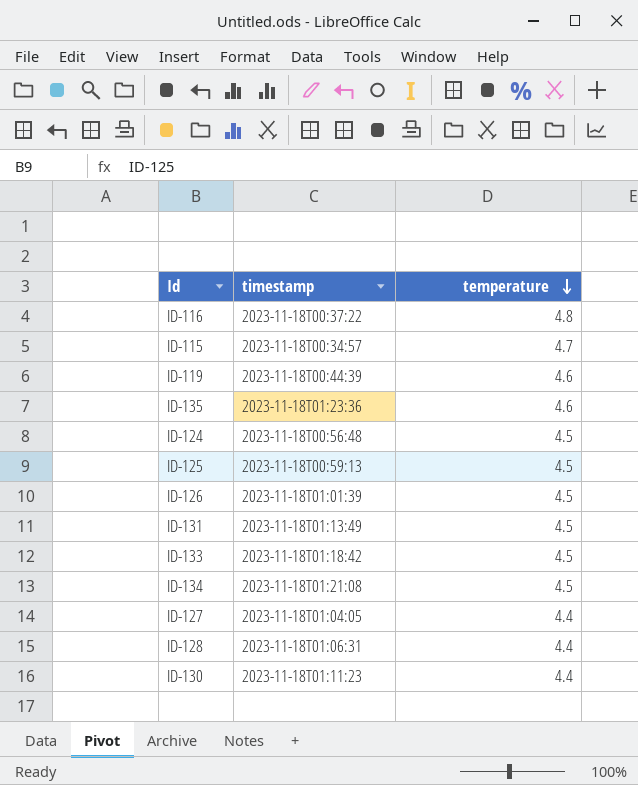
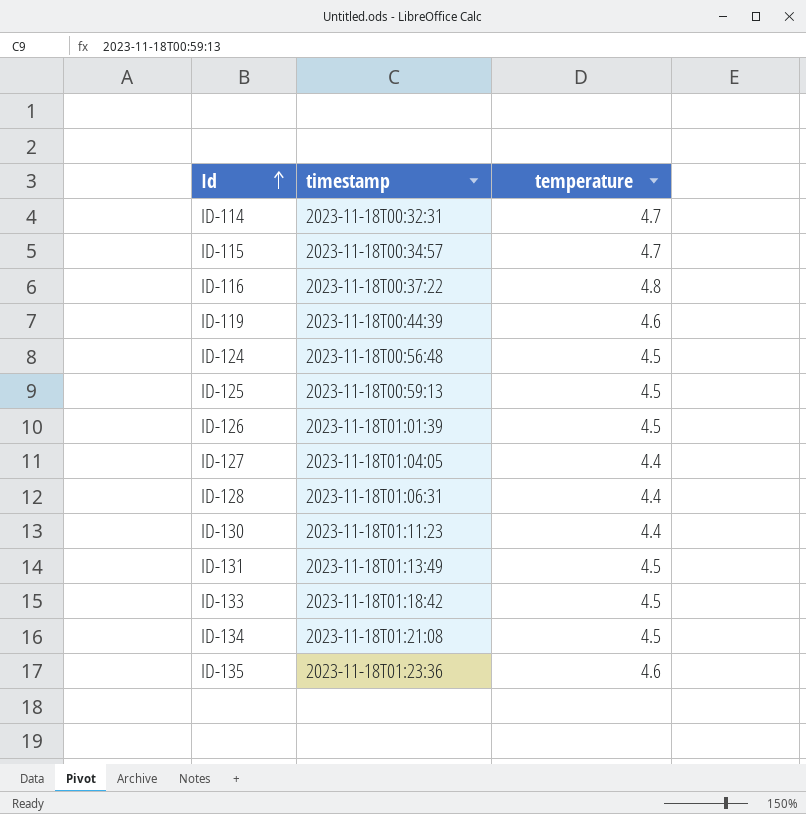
row order: temperature descending -> Id ascending
row ID-114: none -> 2023-11-18T00:32:31 | 4.7

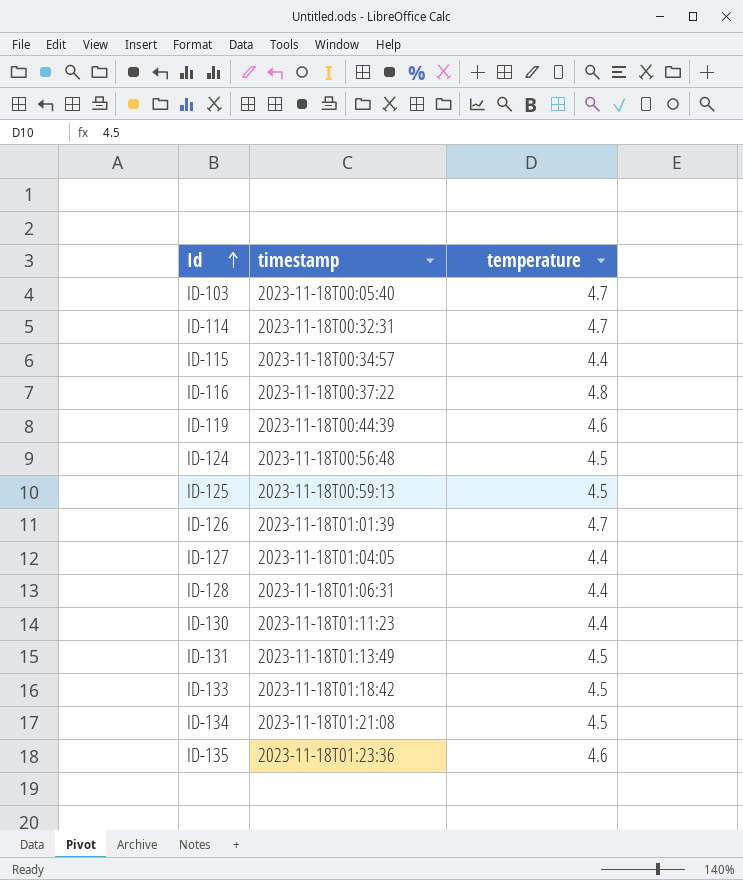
row ID-103: none -> 2023-11-18T00:05:40 | 4.7
ID-115 | temperature: 4.7 -> 4.4
ID-126 | temperature: 4.5 -> 4.7

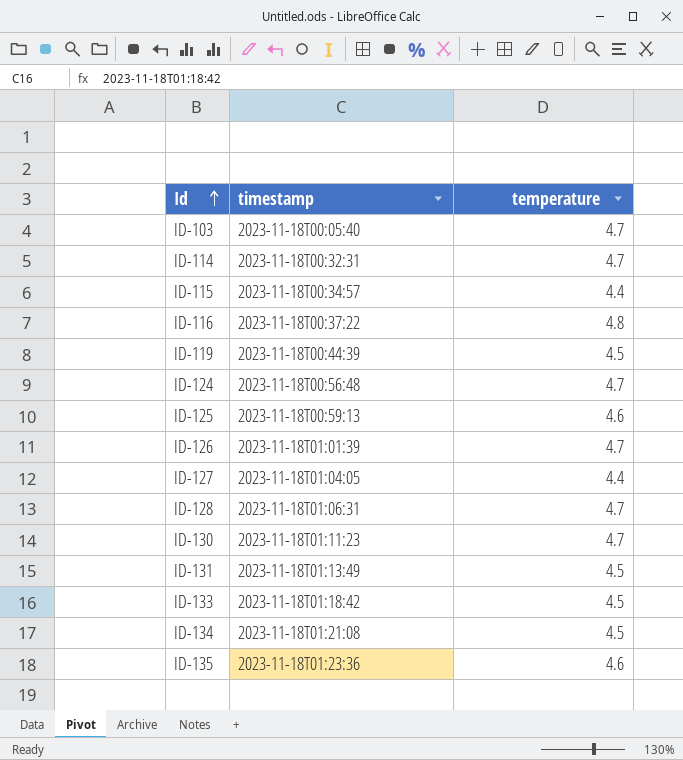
ID-119 | temperature: 4.6 -> 4.5
ID-124 | temperature: 4.5 -> 4.7
ID-125 | temperature: 4.5 -> 4.6
ID-128 | temperature: 4.4 -> 4.7
ID-130 | temperature: 4.4 -> 4.7

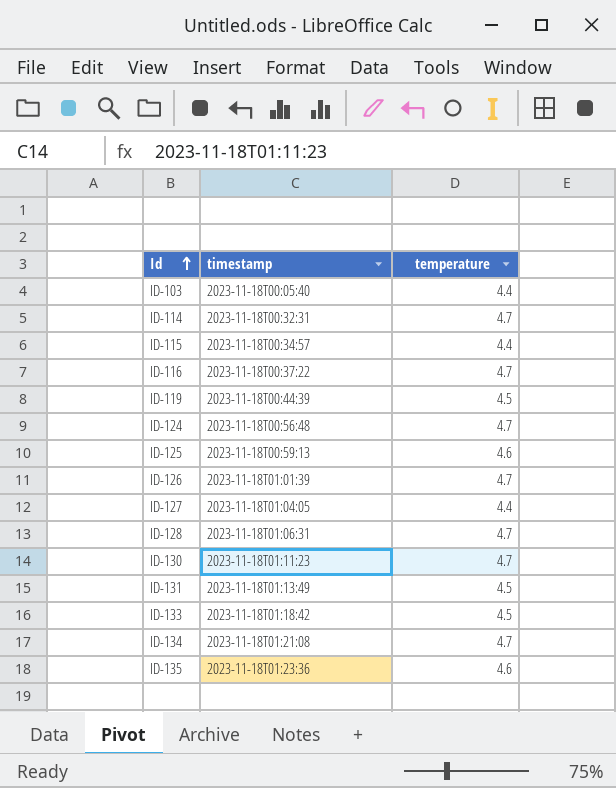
ID-103 | temperature: 4.7 -> 4.4
ID-116 | temperature: 4.8 -> 4.7
ID-134 | temperature: 4.5 -> 4.7

